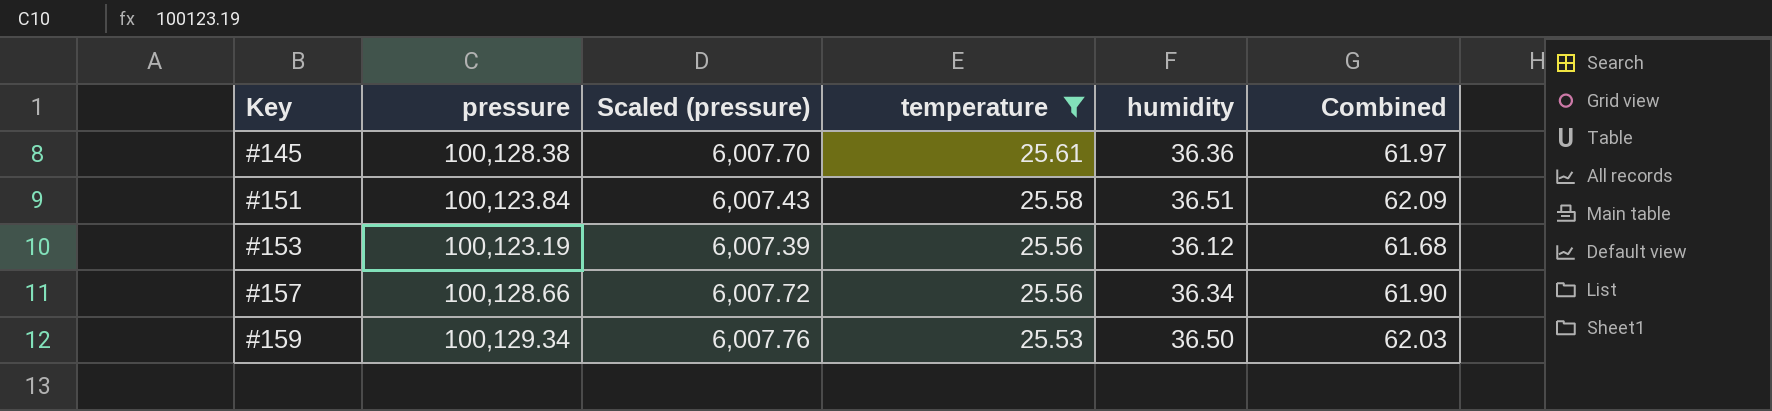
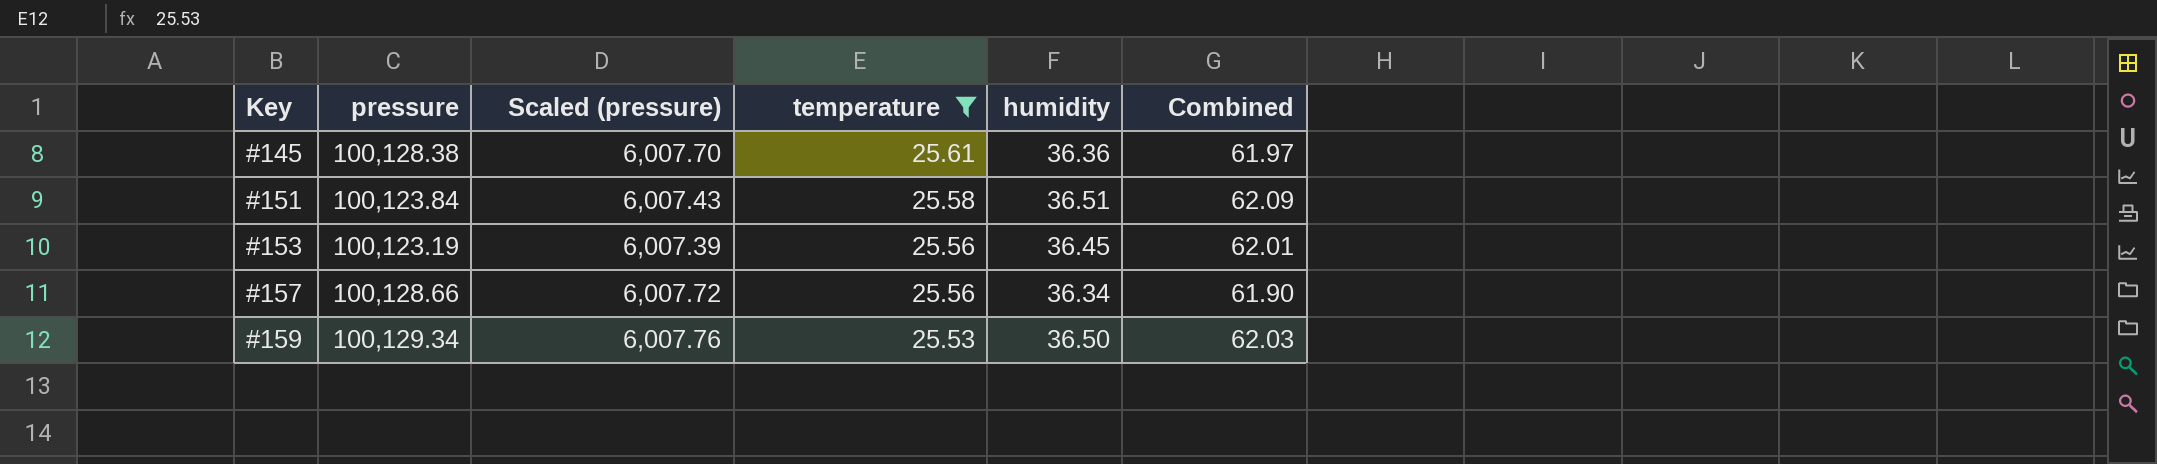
#153 | humidity: 36.12 -> 36.45
#153 | Combined: 61.68 -> 62.01

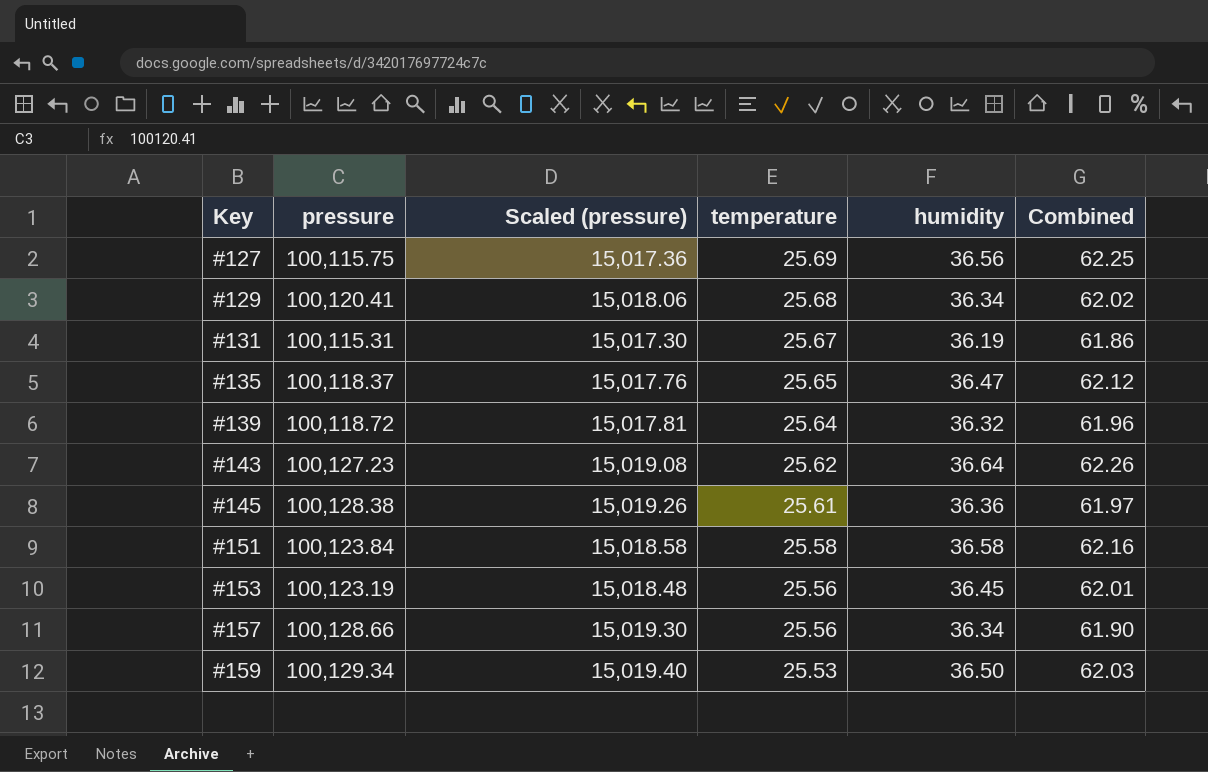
filter: temperature <= 25.61 -> none
column Scaled (pressure) | formula: [pressure] * 0.06 -> [pressure] * 0.15
#151 | humidity: 36.51 -> 36.58
#151 | Combined: 62.09 -> 62.16

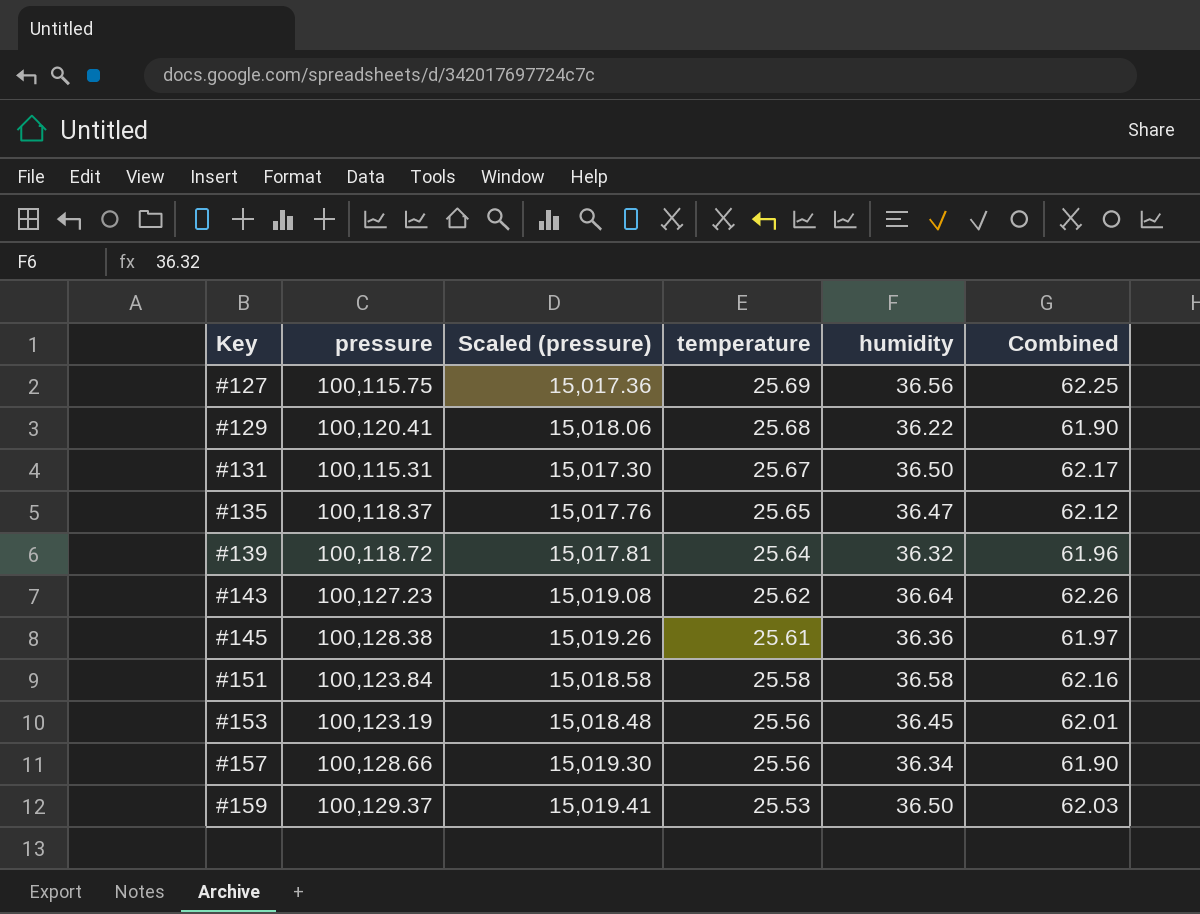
#129 | humidity: 36.34 -> 36.22
#129 | Combined: 62.02 -> 61.90
#131 | humidity: 36.19 -> 36.50
#131 | Combined: 61.86 -> 62.17
#159 | pressure: 100,129.34 -> 100,129.37
#159 | Scaled (pressure): 15,019.40 -> 15,019.41

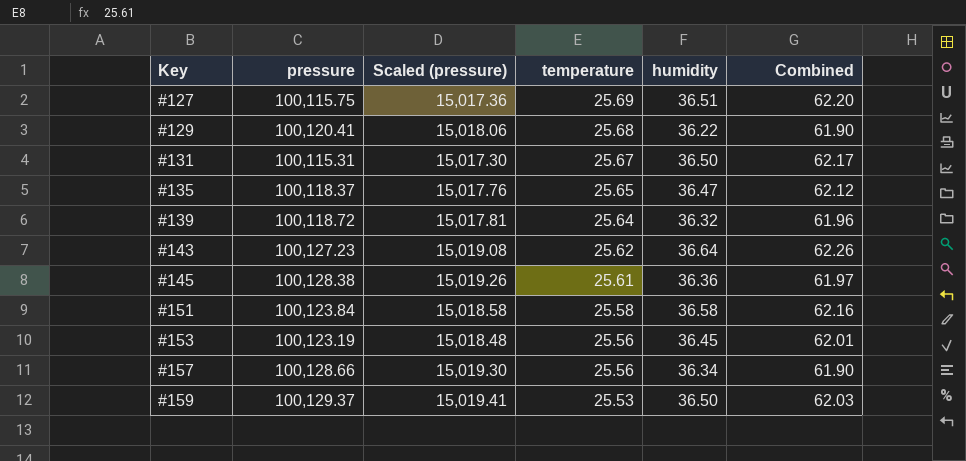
#127 | humidity: 36.56 -> 36.51
#127 | Combined: 62.25 -> 62.20

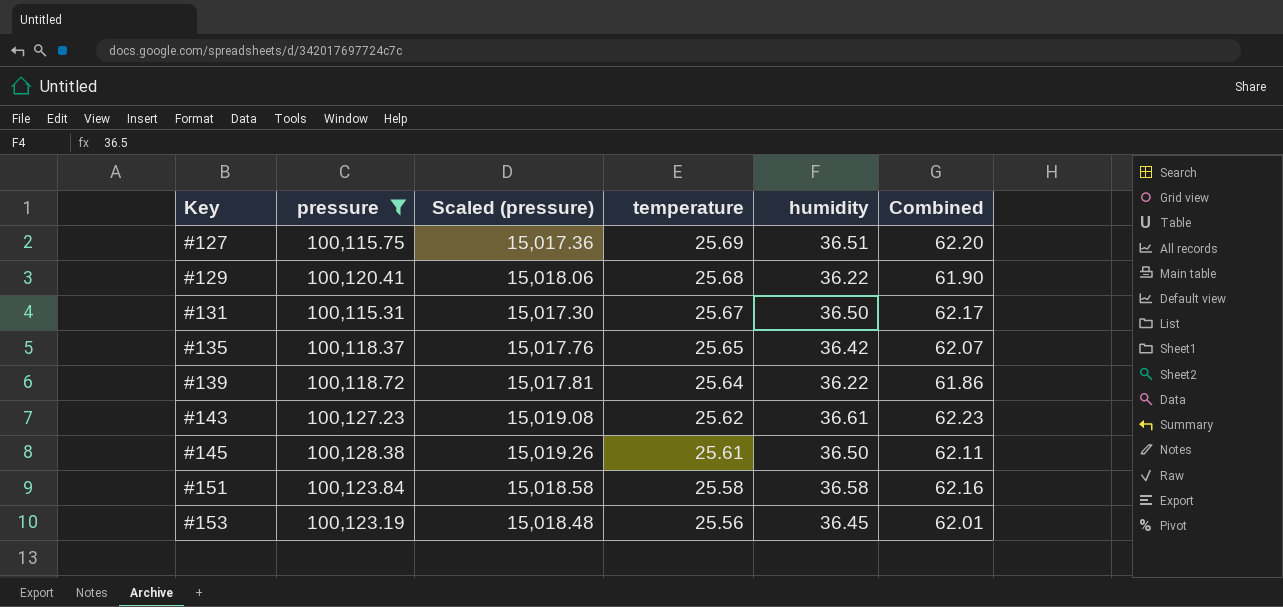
filter: none -> pressure <= 100,128.38
#135 | humidity: 36.47 -> 36.42
#135 | Combined: 62.12 -> 62.07
#139 | humidity: 36.32 -> 36.22
#139 | Combined: 61.96 -> 61.86
#143 | humidity: 36.64 -> 36.61
#143 | Combined: 62.26 -> 62.23
#145 | humidity: 36.36 -> 36.50
#145 | Combined: 61.97 -> 62.11

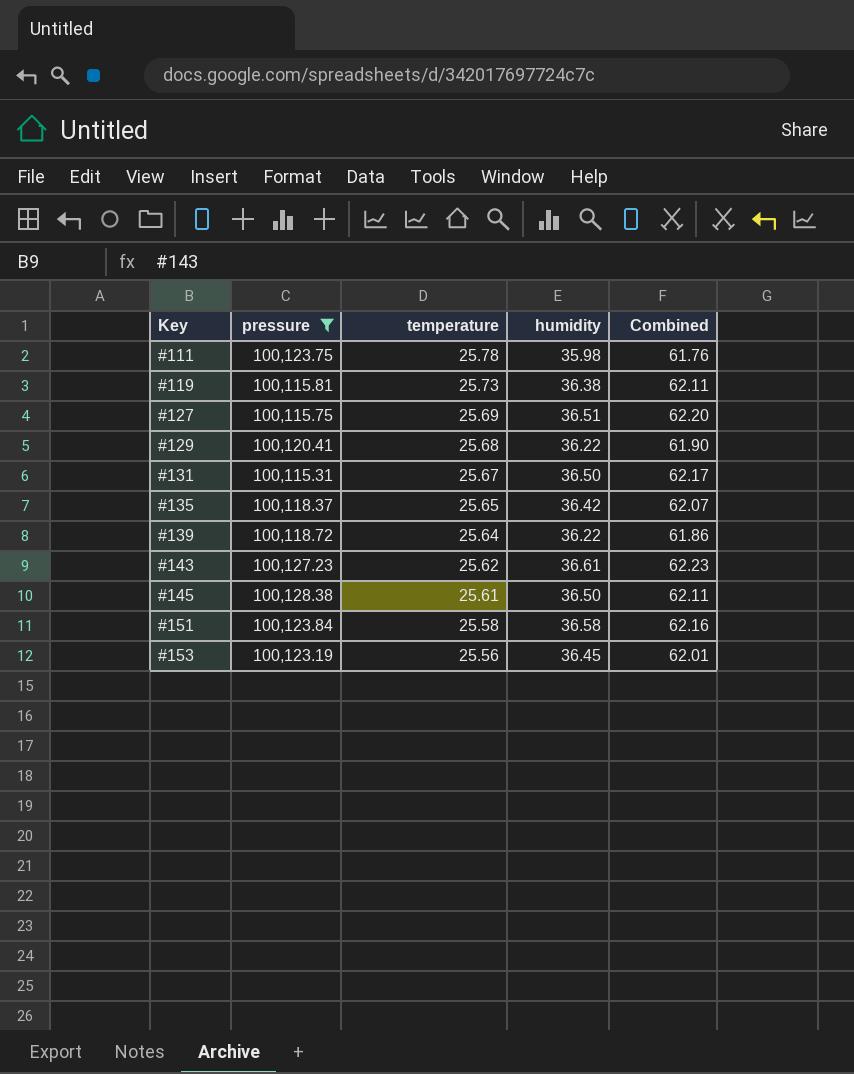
column Scaled (pressure) | formula: [pressure] * 0.15 -> none
row #111: none -> 100,123.75 | 25.78 | 35.98 | 61.76
row #119: none -> 100,115.81 | 25.73 | 36.38 | 62.11

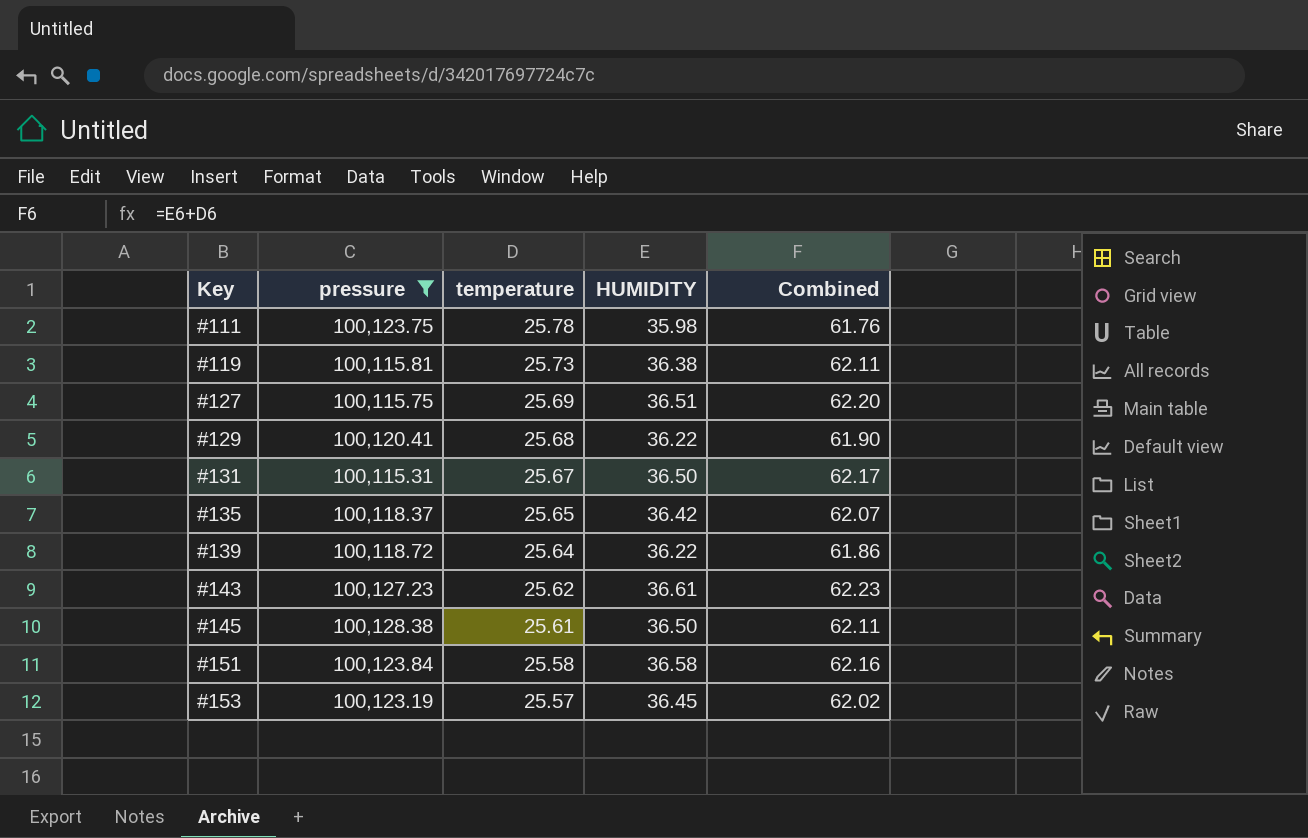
column name: humidity -> HUMIDITY
#153 | temperature: 25.56 -> 25.57
#153 | Combined: 62.01 -> 62.02

